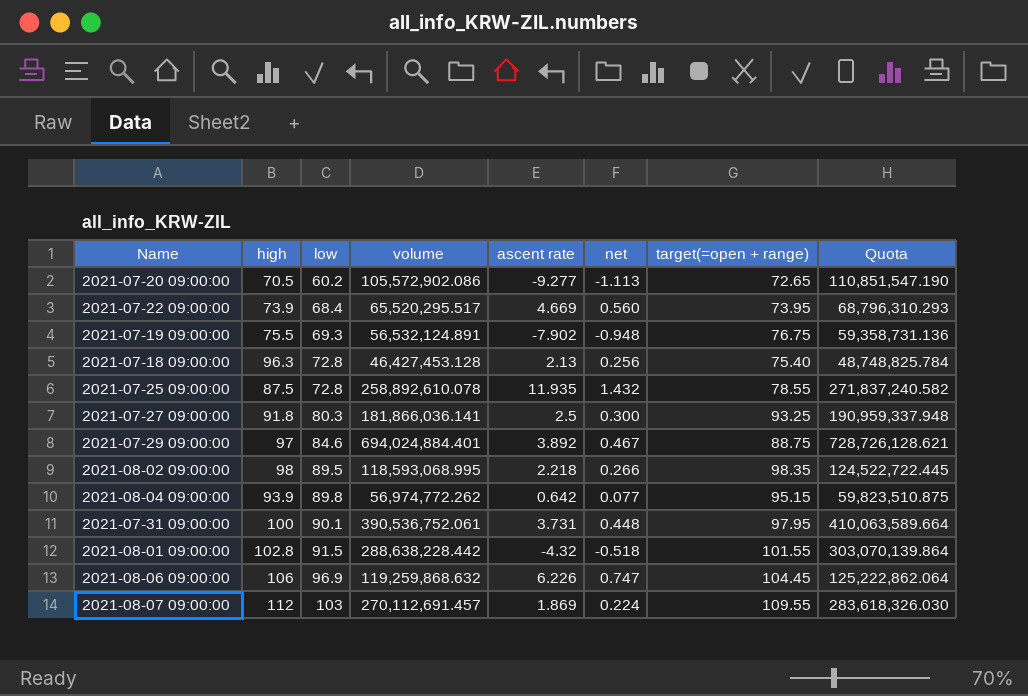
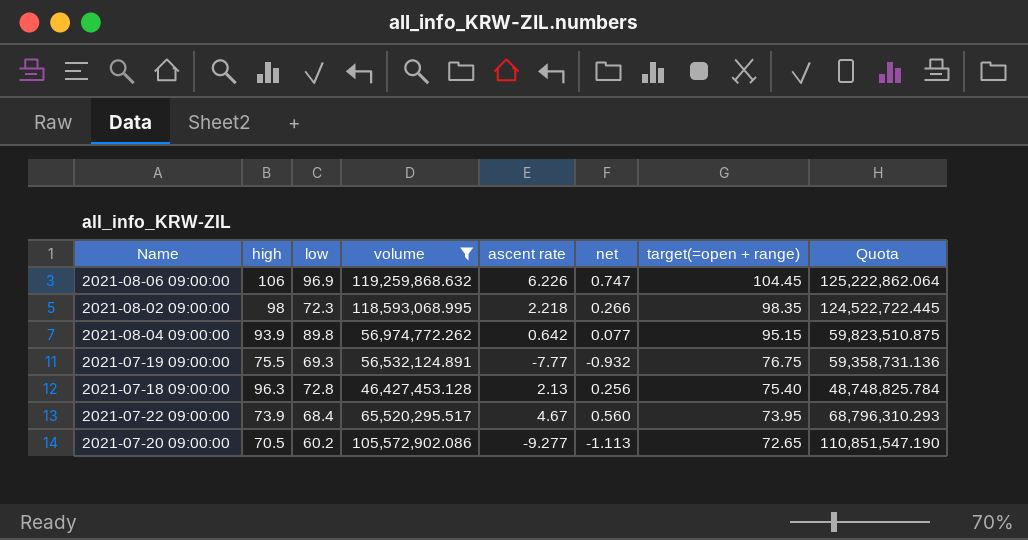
filter: none -> volume <= 119,259,868.632
row order: low ascending -> target(=open + range) descending
2021-08-02 09:00:00 | low: 89.5 -> 72.3
2021-07-19 09:00:00 | ascent rate: -7.902 -> -7.77
2021-07-19 09:00:00 | net: -0.948 -> -0.932
2021-07-22 09:00:00 | ascent rate: 4.669 -> 4.67

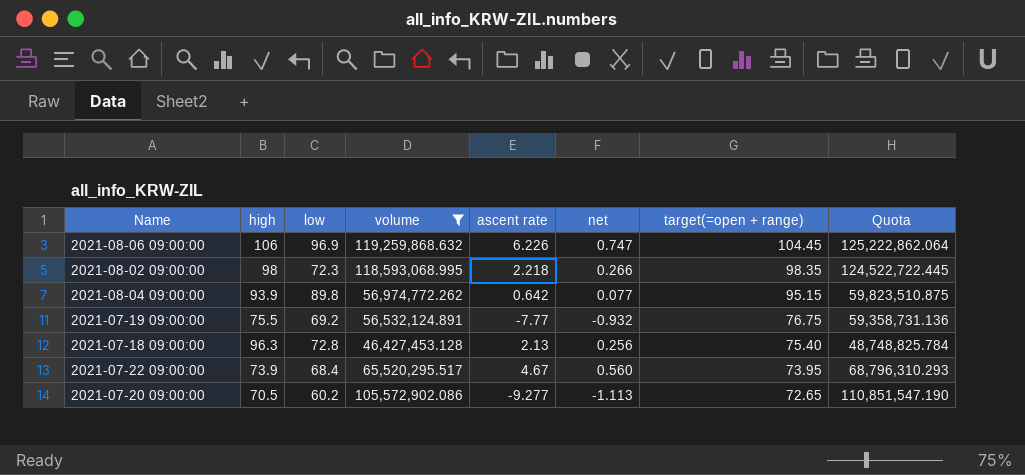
2021-07-19 09:00:00 | low: 69.3 -> 69.2

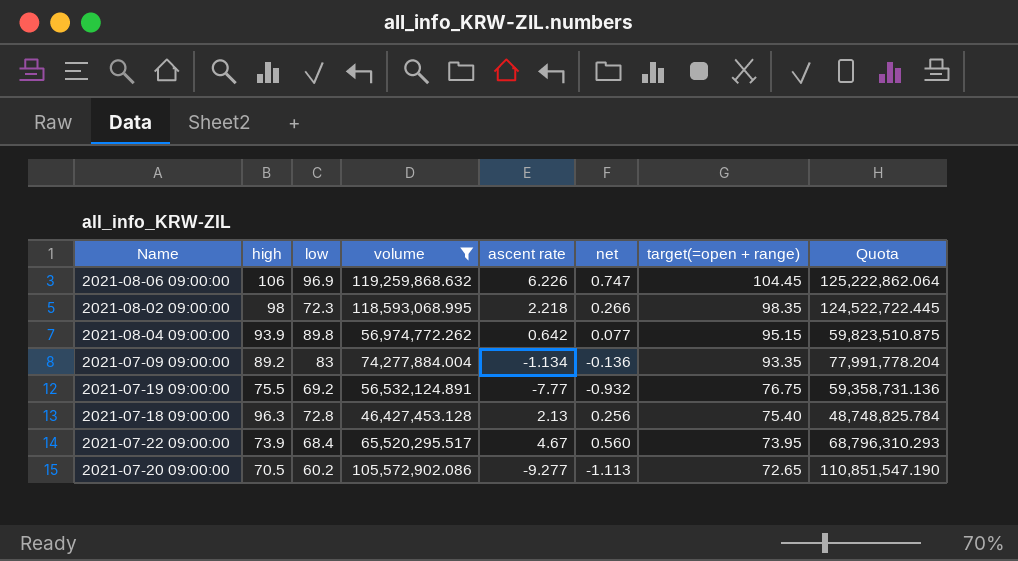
row 2021-07-09 09:00:00: none -> 89.2 | 83 | 74,277,884.004 | -1.134 | -0.136 | 93.35 | 77,991,778.204

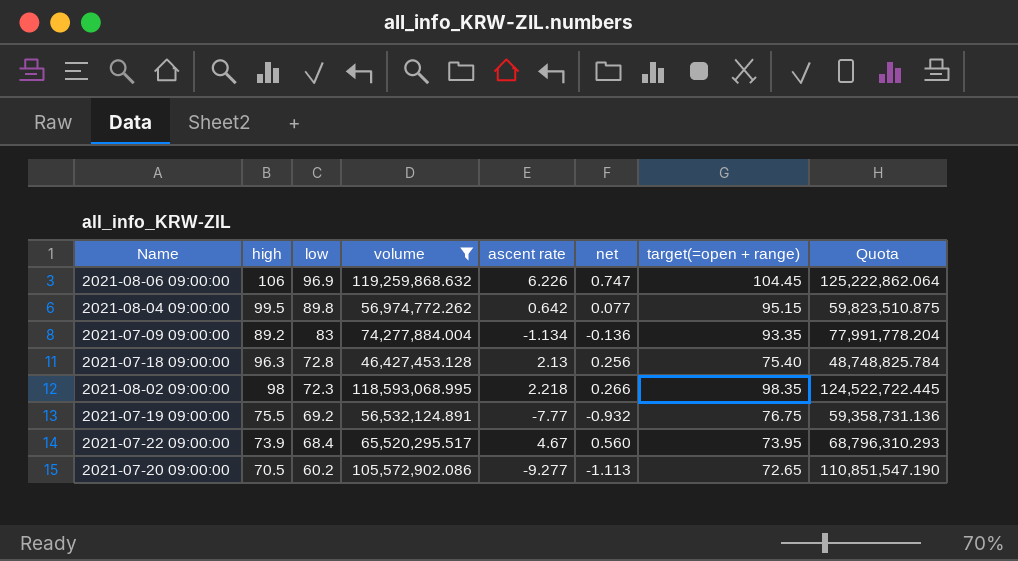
row order: target(=open + range) descending -> low descending
2021-08-04 09:00:00 | high: 93.9 -> 99.5

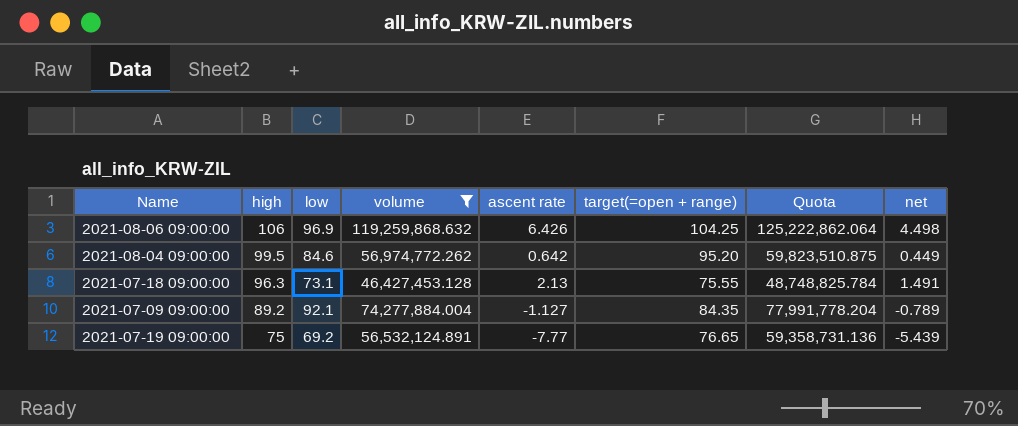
row order: low descending -> high descending
column net | formula: [ascent rate] * 0.12 -> [ascent rate] * 0.7
column net | position: 6 -> 8
row 2021-08-02 09:00:00: 98 | 72.3 | 118,593,068.995 | 2.218 | 0.266 | 98.35 | 124,522,722.445 -> none
row 2021-07-22 09:00:00: 73.9 | 68.4 | 65,520,295.517 | 4.67 | 0.560 | 73.95 | 68,796,310.293 -> none
row 2021-07-20 09:00:00: 70.5 | 60.2 | 105,572,902.086 | -9.277 | -1.113 | 72.65 | 110,851,547.190 -> none
2021-08-06 09:00:00 | ascent rate: 6.226 -> 6.426
2021-08-06 09:00:00 | target(=open + range): 104.45 -> 104.25
2021-08-04 09:00:00 | low: 89.8 -> 84.6
2021-08-04 09:00:00 | target(=open + range): 95.15 -> 95.20
2021-07-18 09:00:00 | low: 72.8 -> 73.1
2021-07-18 09:00:00 | target(=open + range): 75.40 -> 75.55
2021-07-09 09:00:00 | low: 83 -> 92.1
2021-07-09 09:00:00 | ascent rate: -1.134 -> -1.127
2021-07-09 09:00:00 | target(=open + range): 93.35 -> 84.35
2021-07-19 09:00:00 | high: 75.5 -> 75
2021-07-19 09:00:00 | target(=open + range): 76.75 -> 76.65

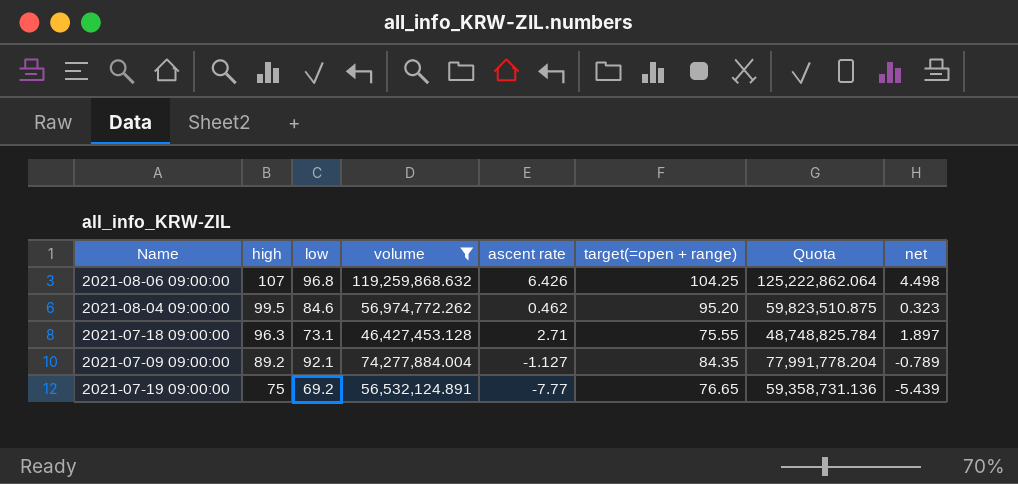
2021-08-06 09:00:00 | high: 106 -> 107
2021-08-06 09:00:00 | low: 96.9 -> 96.8
2021-08-04 09:00:00 | ascent rate: 0.642 -> 0.462
2021-08-04 09:00:00 | net: 0.449 -> 0.323
2021-07-18 09:00:00 | ascent rate: 2.13 -> 2.71
2021-07-18 09:00:00 | net: 1.491 -> 1.897

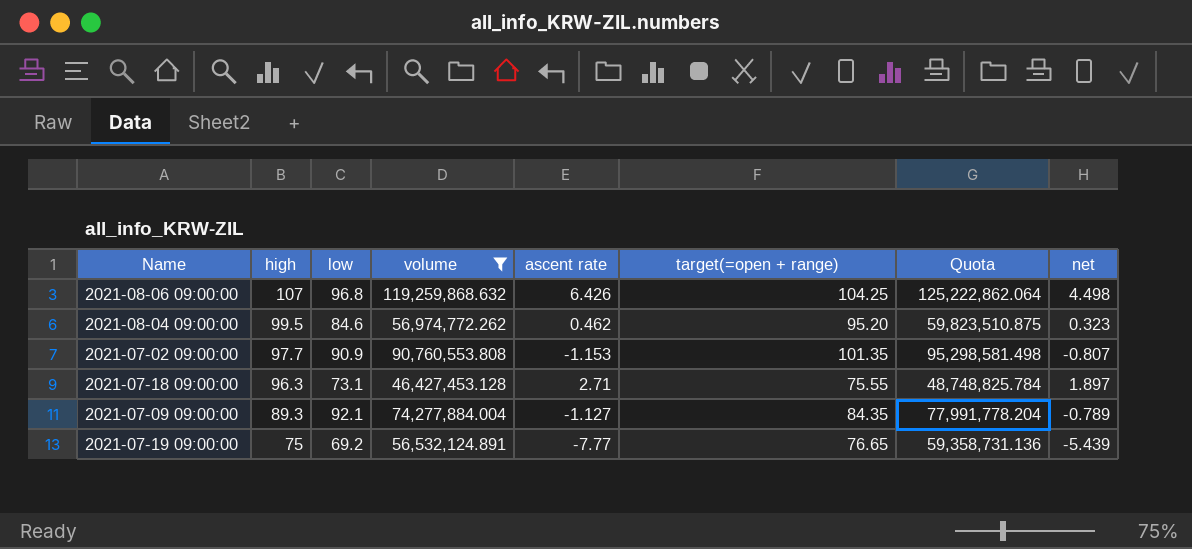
row 2021-07-02 09:00:00: none -> 97.7 | 90.9 | 90,760,553.808 | -1.153 | 101.35 | 95,298,581.498 | -0.807
2021-07-09 09:00:00 | high: 89.2 -> 89.3

